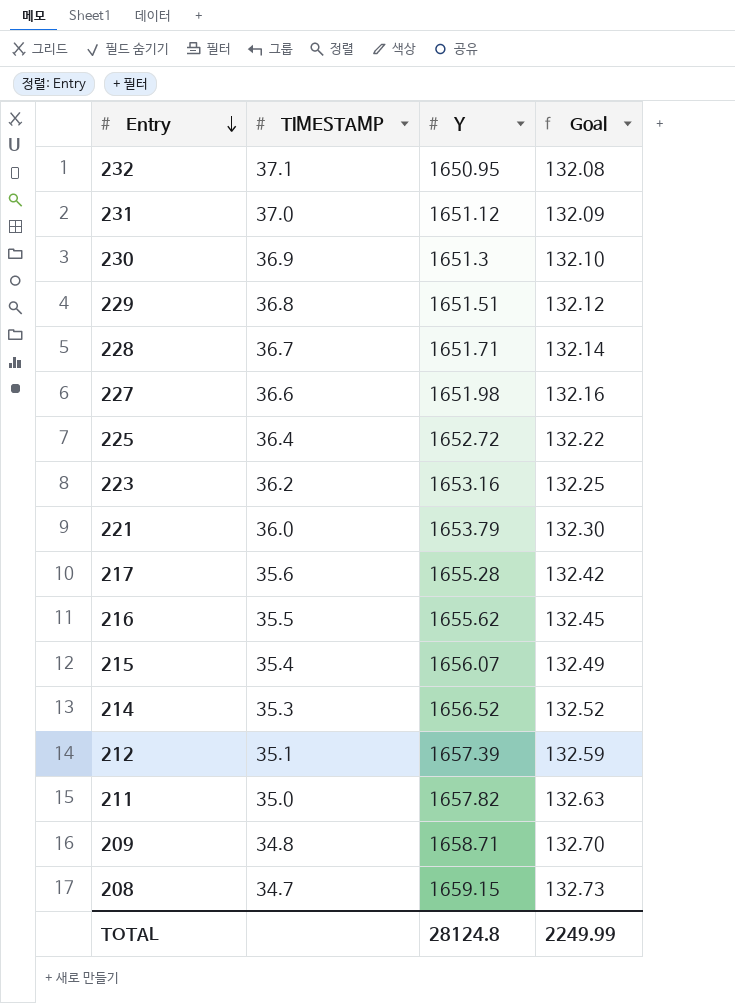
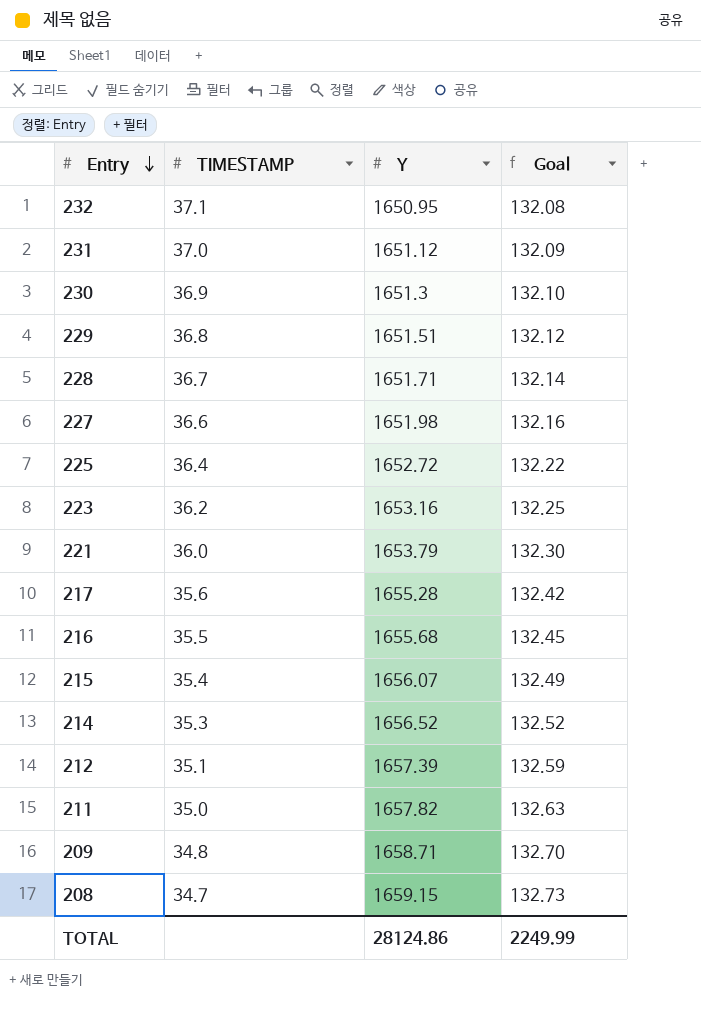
216 | Y: 1655.62 -> 1655.68
TOTAL | Y: 28124.8 -> 28124.86

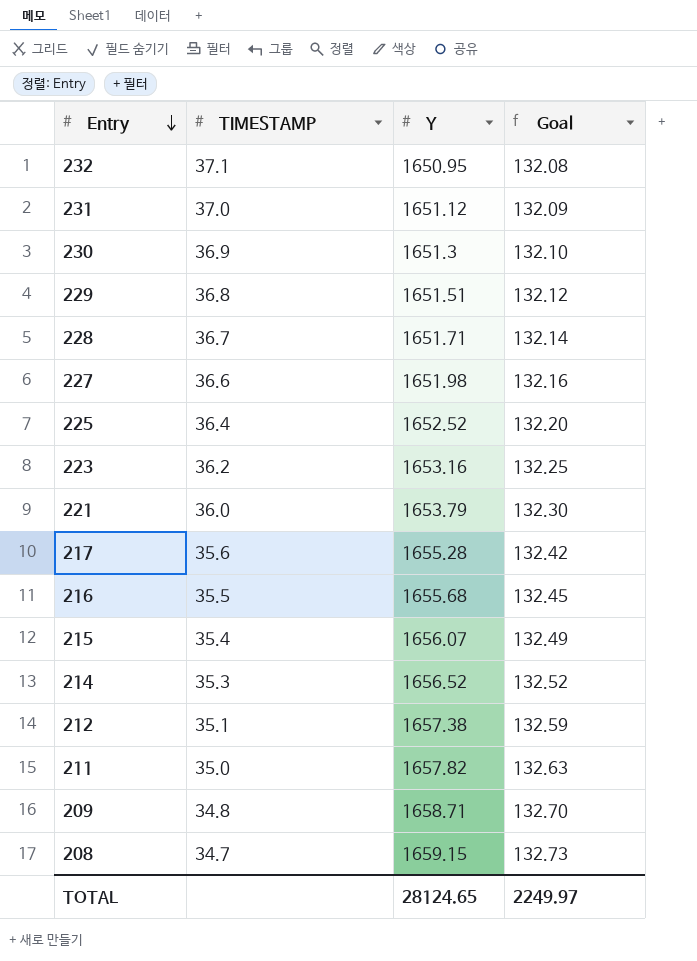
225 | Y: 1652.72 -> 1652.52
225 | Goal: 132.22 -> 132.20
212 | Y: 1657.39 -> 1657.38
TOTAL | Y: 28124.86 -> 28124.65
TOTAL | Goal: 2249.99 -> 2249.97

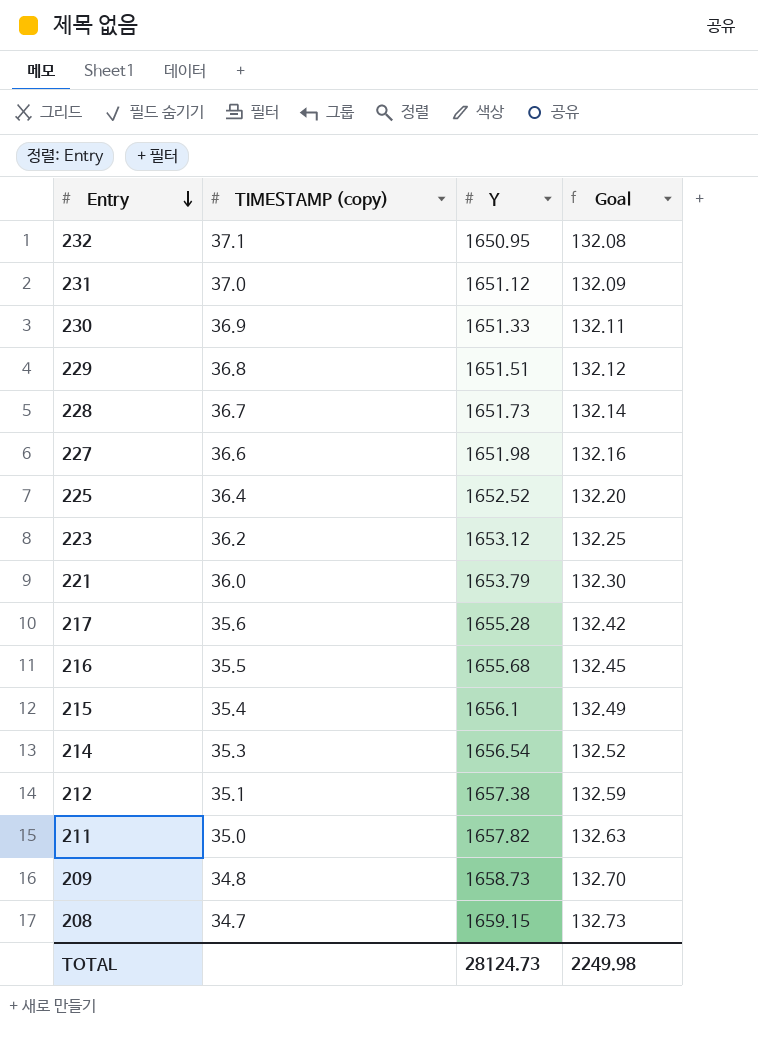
column name: TIMESTAMP -> TIMESTAMP (copy)
230 | Y: 1651.3 -> 1651.33
230 | Goal: 132.10 -> 132.11
228 | Y: 1651.71 -> 1651.73
223 | Y: 1653.16 -> 1653.12
215 | Y: 1656.07 -> 1656.1
214 | Y: 1656.52 -> 1656.54
209 | Y: 1658.71 -> 1658.73
TOTAL | Y: 28124.65 -> 28124.73
TOTAL | Goal: 2249.97 -> 2249.98

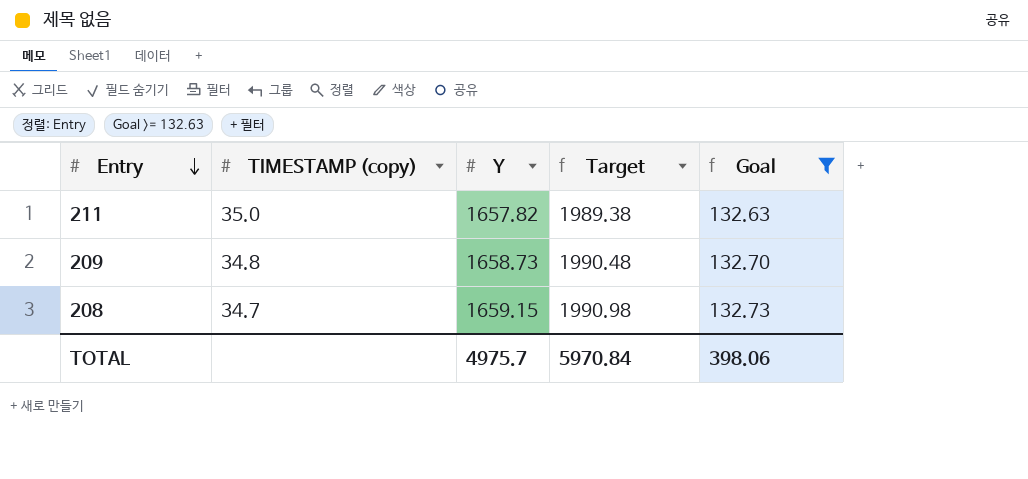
filter: none -> Goal >= 132.63
column Target | formula: none -> [Y] * 1.2
TOTAL | Y: 28124.73 -> 4975.7
TOTAL | Goal: 2249.98 -> 398.06

